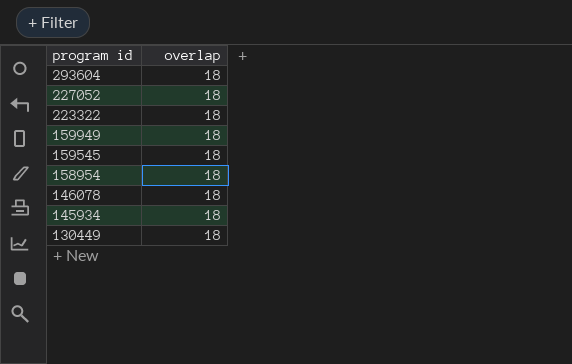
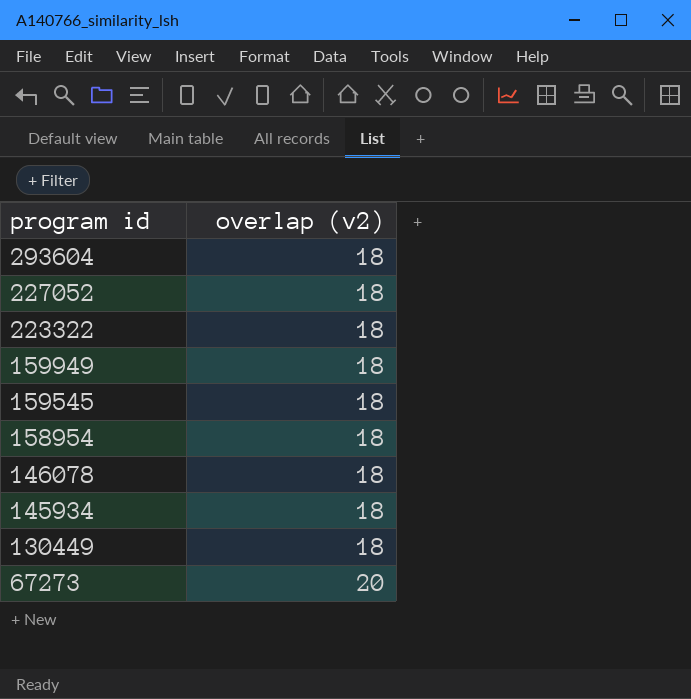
column name: overlap -> overlap (v2)
row 67273: none -> 20

